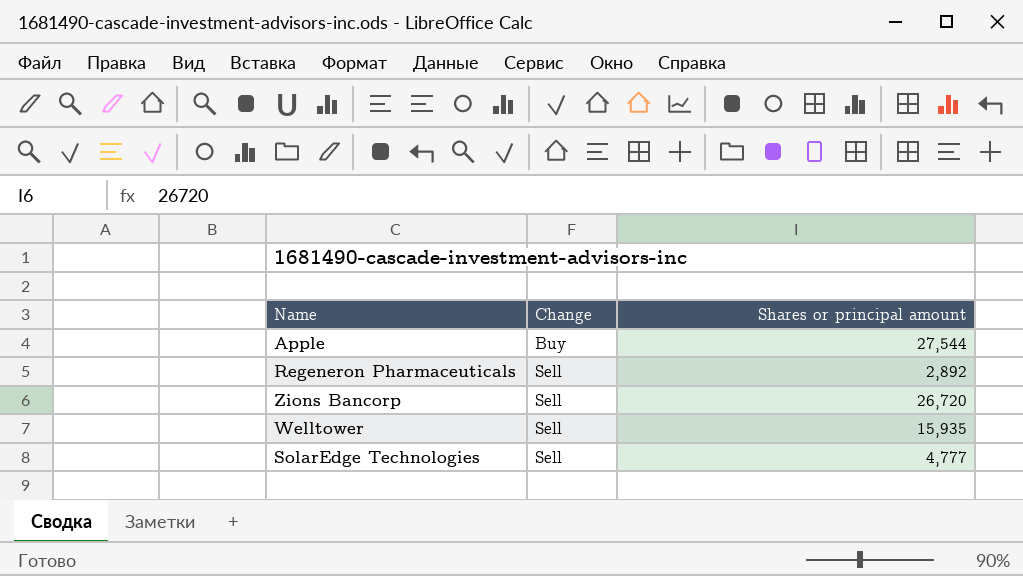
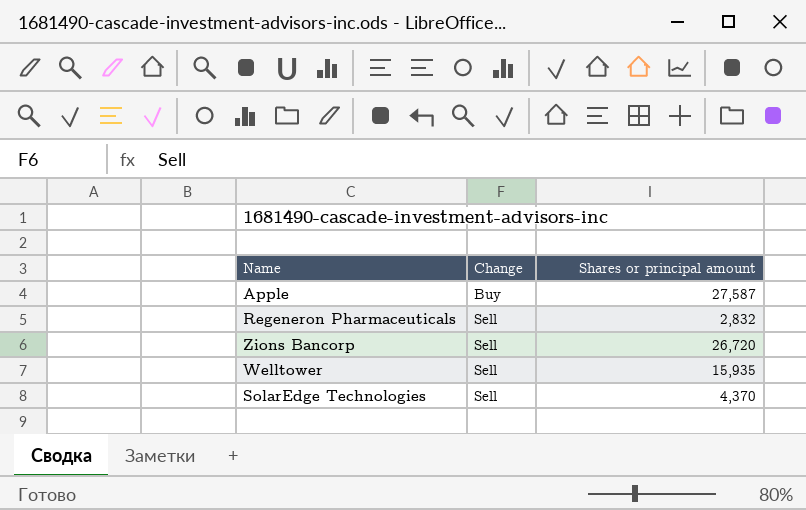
Apple | Shares or principal amount: 27,544 -> 27,587
Regeneron Pharmaceuticals | Shares or principal amount: 2,892 -> 2,832
SolarEdge Technologies | Shares or principal amount: 4,777 -> 4,370

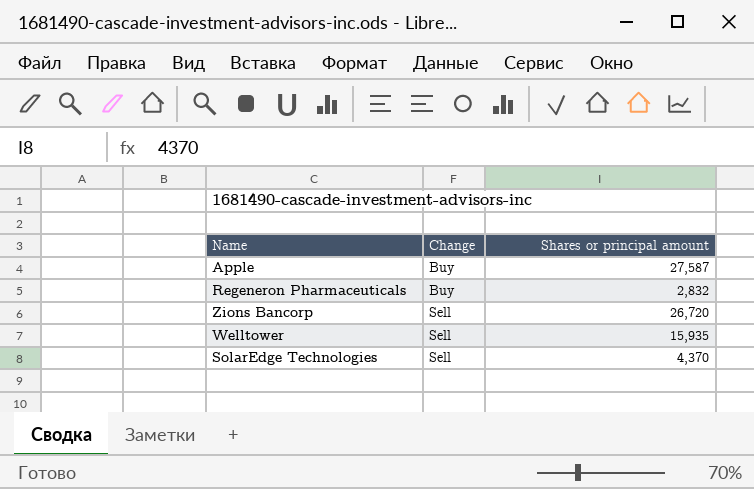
Regeneron Pharmaceuticals | Change: Sell -> Buy

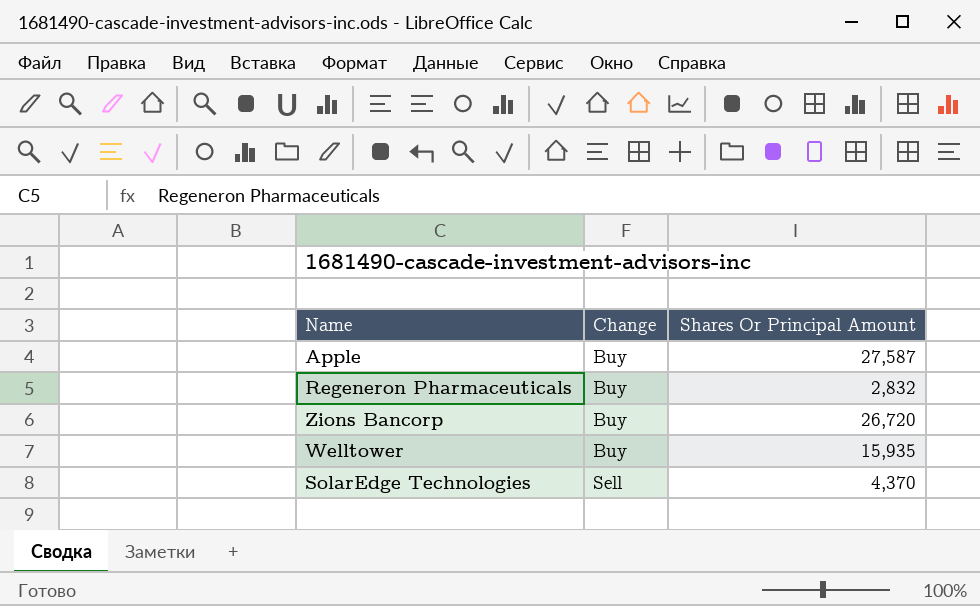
column name: Shares or principal amount -> Shares Or Principal Amount
Zions Bancorp | Change: Sell -> Buy
Welltower | Change: Sell -> Buy

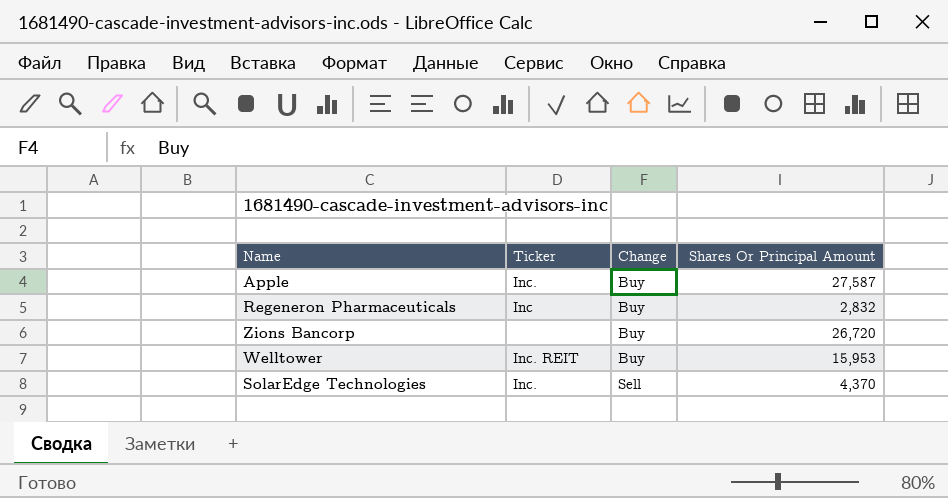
column Ticker | position: none -> 2
Welltower | Shares Or Principal Amount: 15,935 -> 15,953

